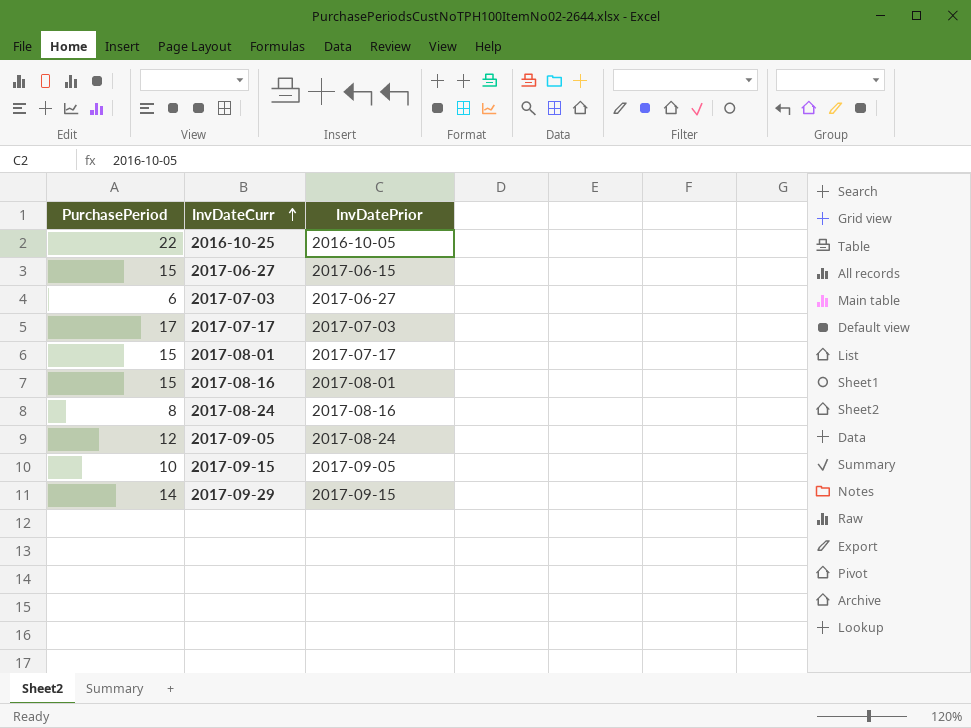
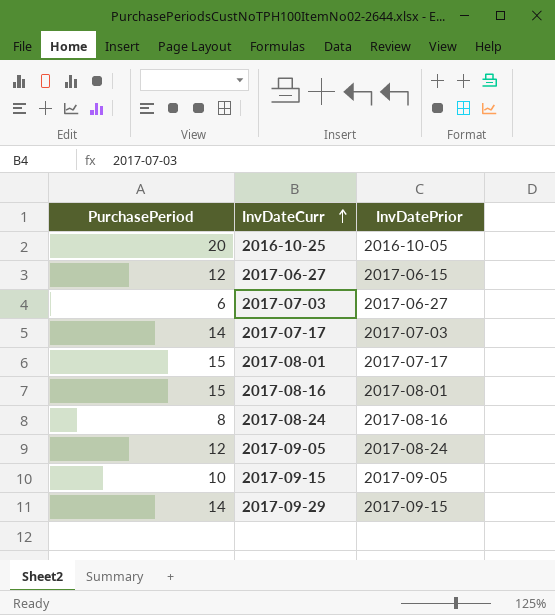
2016-10-25 | PurchasePeriod: 22 -> 20
2017-06-27 | PurchasePeriod: 15 -> 12
2017-07-17 | PurchasePeriod: 17 -> 14

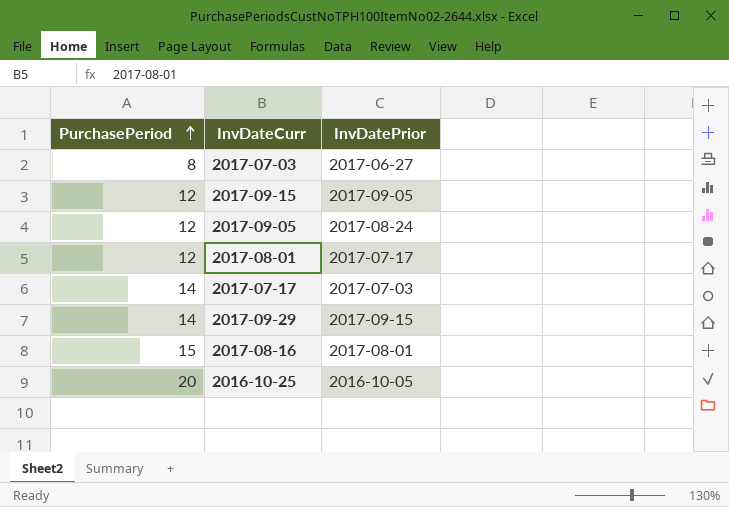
row order: InvDateCurr ascending -> PurchasePeriod ascending
row 2017-06-27: 12 | 2017-06-15 -> none
row 2017-08-24: 8 | 2017-08-16 -> none
2017-07-03 | PurchasePeriod: 6 -> 8
2017-09-15 | PurchasePeriod: 10 -> 12
2017-08-01 | PurchasePeriod: 15 -> 12

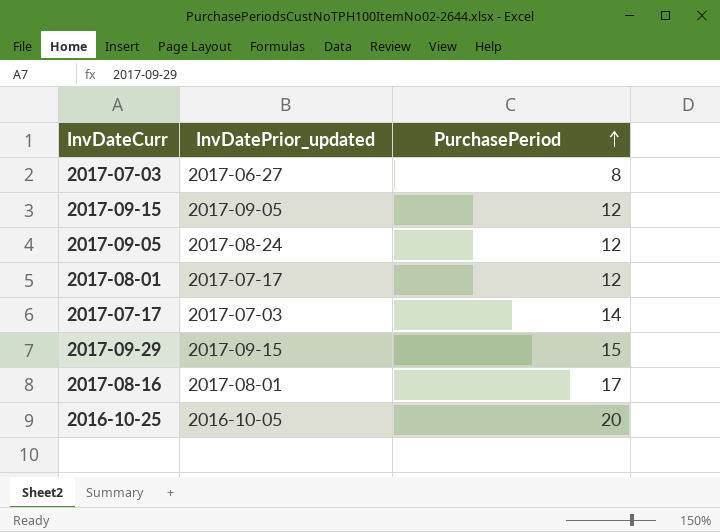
column name: InvDatePrior -> InvDatePrior_updated
column PurchasePeriod | position: 1 -> 3
2017-09-29 | PurchasePeriod: 14 -> 15
2017-08-16 | PurchasePeriod: 15 -> 17

